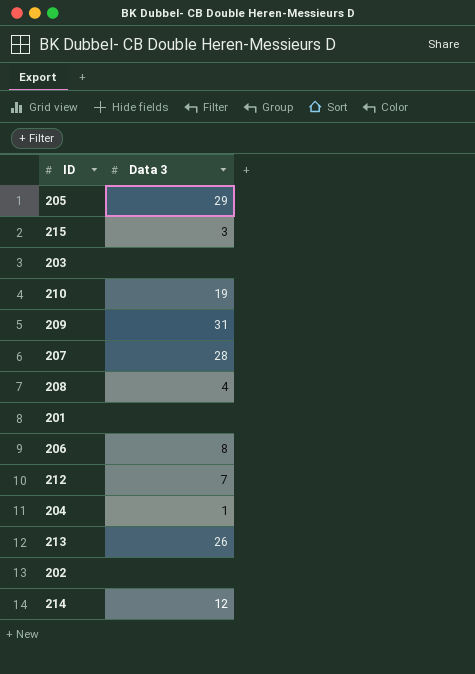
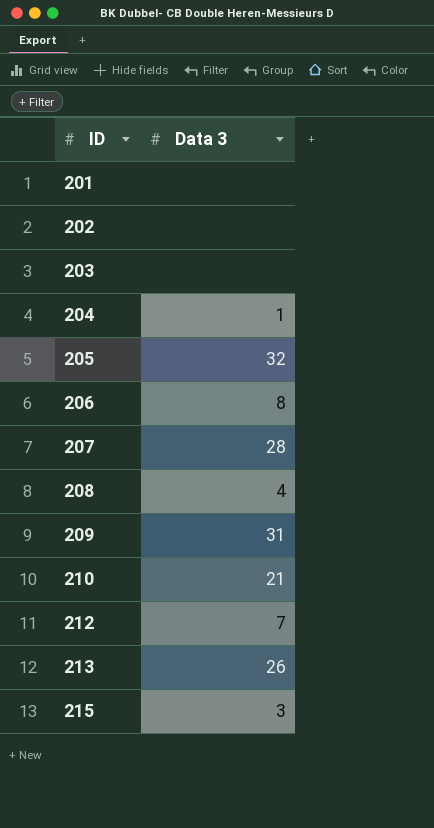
row order: none -> ID ascending
row 214: 12 -> none
205 | Data 3: 29 -> 32
210 | Data 3: 19 -> 21

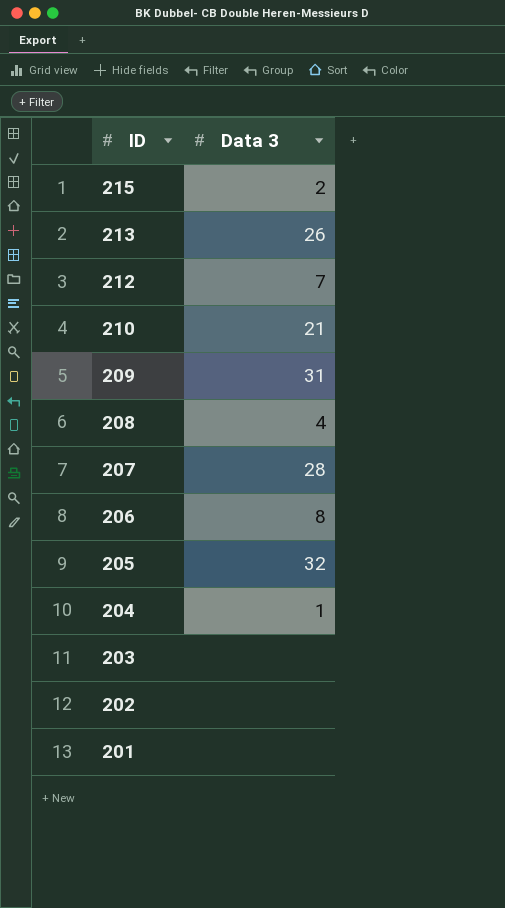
row order: ID ascending -> ID descending
215 | Data 3: 3 -> 2

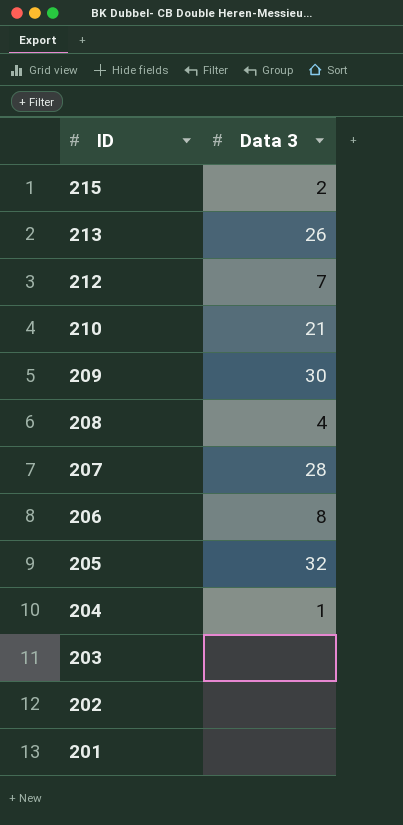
209 | Data 3: 31 -> 30

